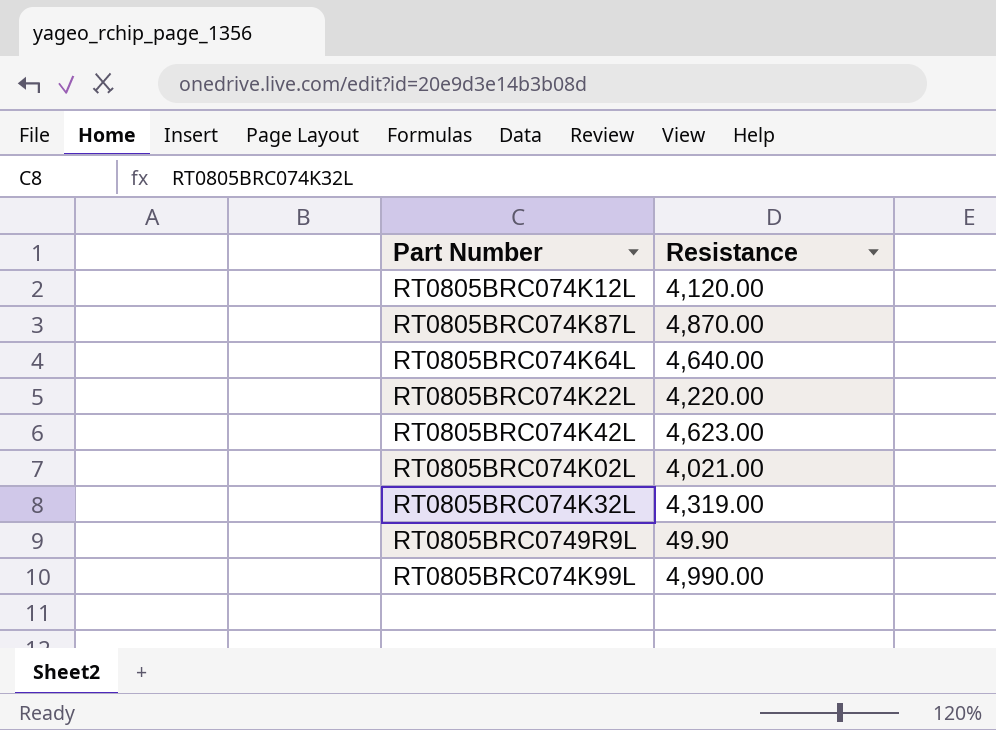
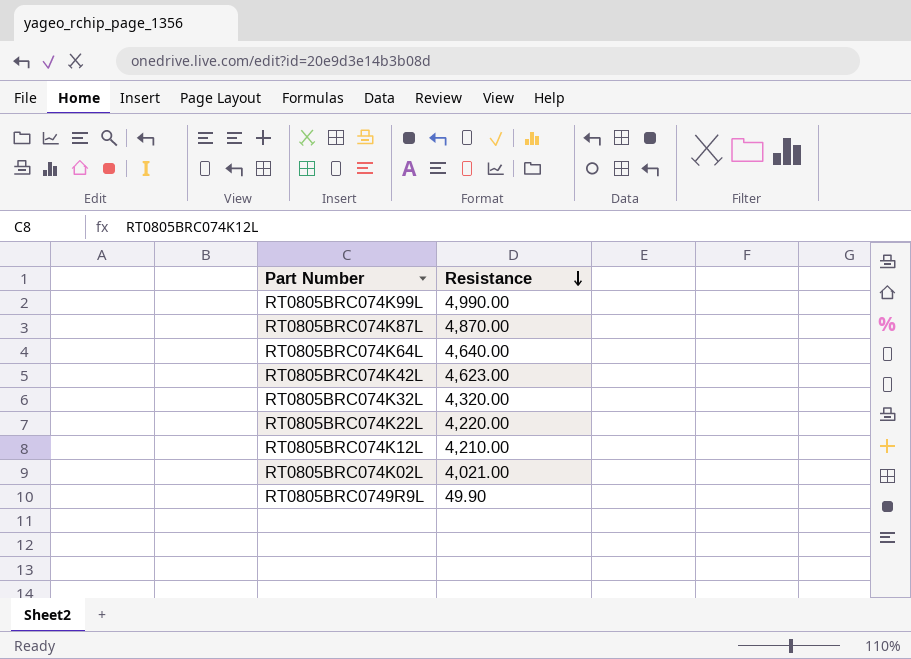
row order: none -> Resistance descending
RT0805BRC074K32L | Resistance: 4,319.00 -> 4,320.00
RT0805BRC074K12L | Resistance: 4,120.00 -> 4,210.00

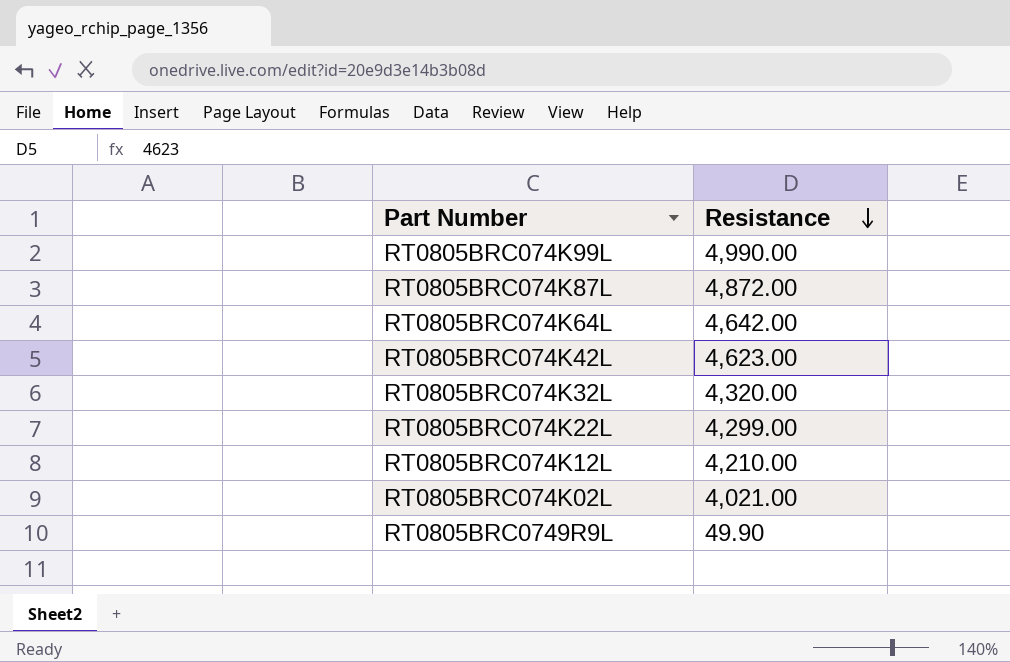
RT0805BRC074K87L | Resistance: 4,870.00 -> 4,872.00
RT0805BRC074K64L | Resistance: 4,640.00 -> 4,642.00
RT0805BRC074K22L | Resistance: 4,220.00 -> 4,299.00

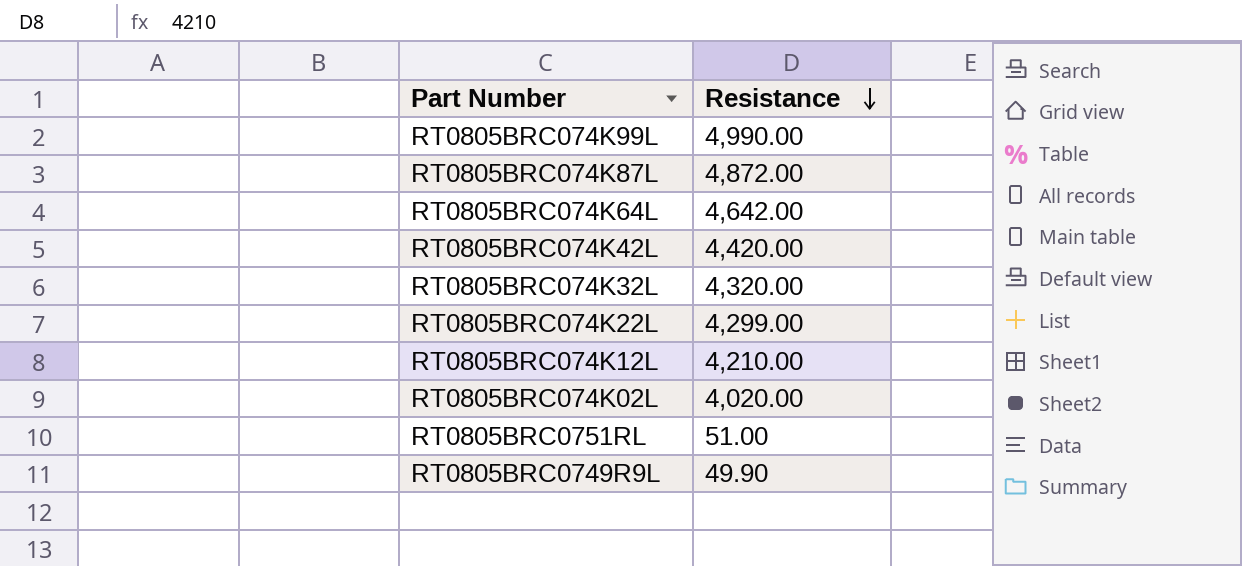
RT0805BRC074K42L | Resistance: 4,623.00 -> 4,420.00
RT0805BRC074K02L | Resistance: 4,021.00 -> 4,020.00
row RT0805BRC0751RL: none -> 51.00

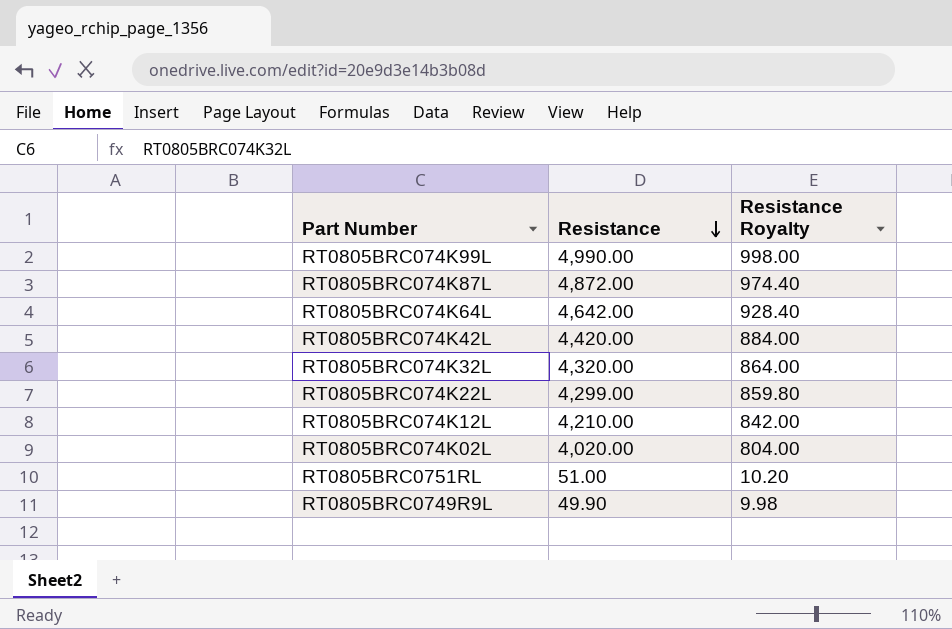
column Resistance Royalty | formula: none -> [Resistance] * 0.2

